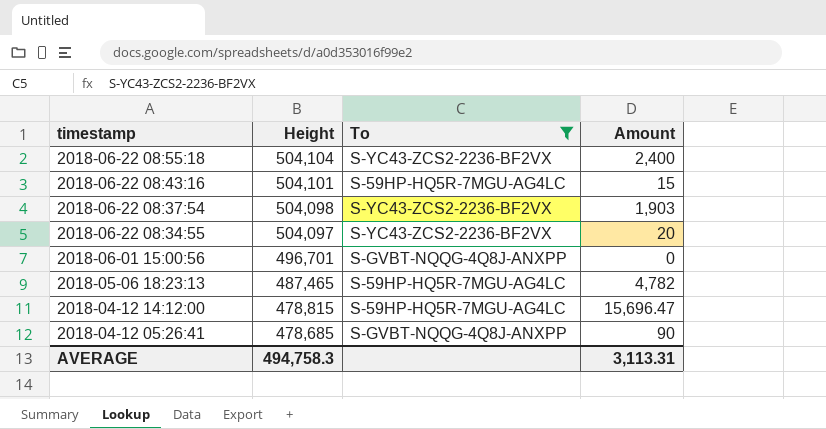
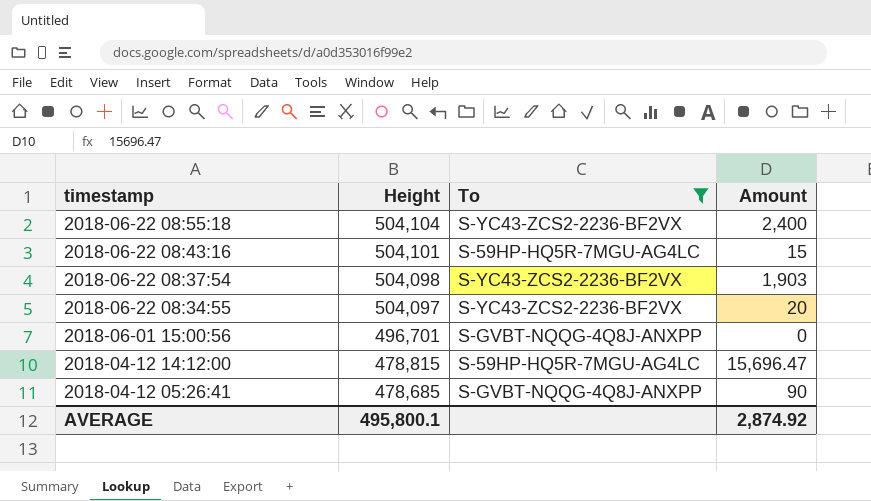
row 2018-05-06 18:23:13: 487,465 | S-59HP-HQ5R-7MGU-AG4LC | 4,782 -> none
AVERAGE | Height: 494,758.3 -> 495,800.1
AVERAGE | Amount: 3,113.31 -> 2,874.92

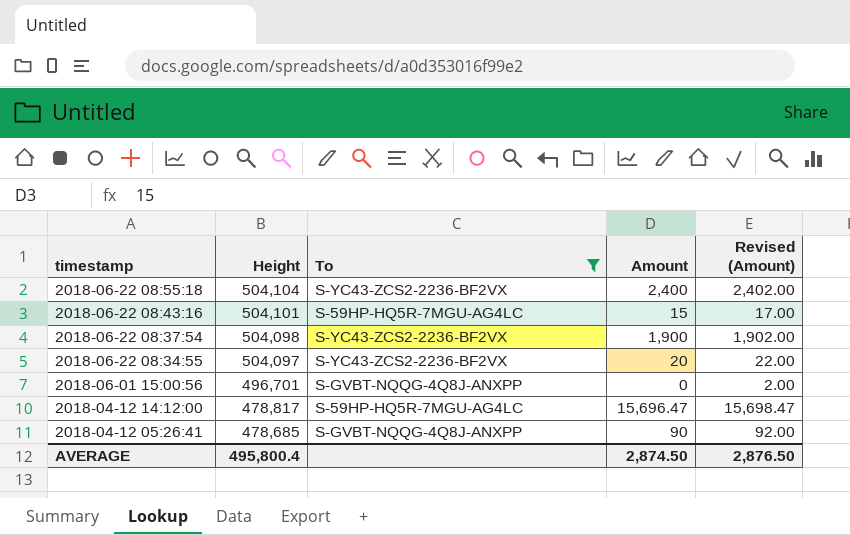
column Revised (Amount) | formula: none -> [Amount] + 2
2018-06-22 08:37:54 | Amount: 1,903 -> 1,900
2018-04-12 14:12:00 | Height: 478,815 -> 478,817
AVERAGE | Height: 495,800.1 -> 495,800.4
AVERAGE | Amount: 2,874.92 -> 2,874.50

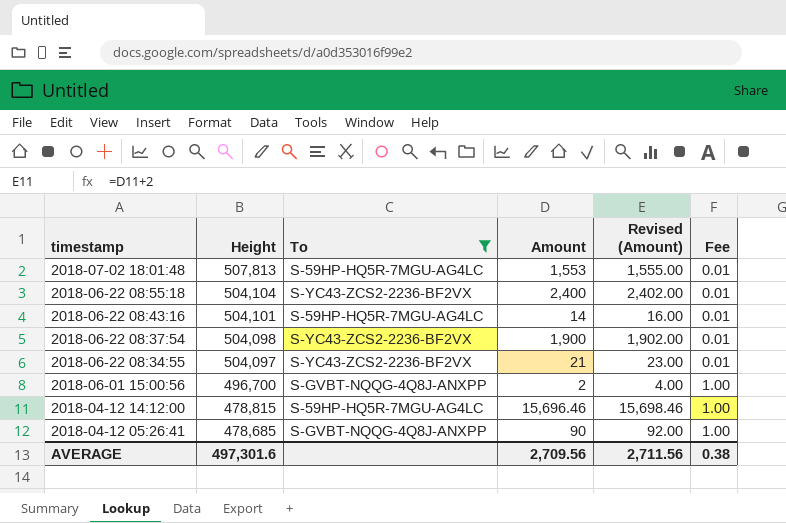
column Fee | position: none -> 6
row 2018-07-02 18:01:48: none -> 507,813 | S-59HP-HQ5R-7MGU-AG4LC | 1,553 | 1,555.00 | 0.01
2018-06-22 08:43:16 | Amount: 15 -> 14
2018-06-22 08:43:16 | Revised (Amount): 17.00 -> 16.00
2018-06-22 08:34:55 | Amount: 20 -> 21
2018-06-22 08:34:55 | Revised (Amount): 22.00 -> 23.00
2018-06-01 15:00:56 | Height: 496,701 -> 496,700
2018-06-01 15:00:56 | Amount: 0 -> 2
2018-06-01 15:00:56 | Revised (Amount): 2.00 -> 4.00
2018-04-12 14:12:00 | Height: 478,817 -> 478,815
2018-04-12 14:12:00 | Amount: 15,696.47 -> 15,696.46
2018-04-12 14:12:00 | Revised (Amount): 15,698.47 -> 15,698.46
AVERAGE | Height: 495,800.4 -> 497,301.6
AVERAGE | Amount: 2,874.50 -> 2,709.56
AVERAGE | Revised (Amount): 2,876.50 -> 2,711.56

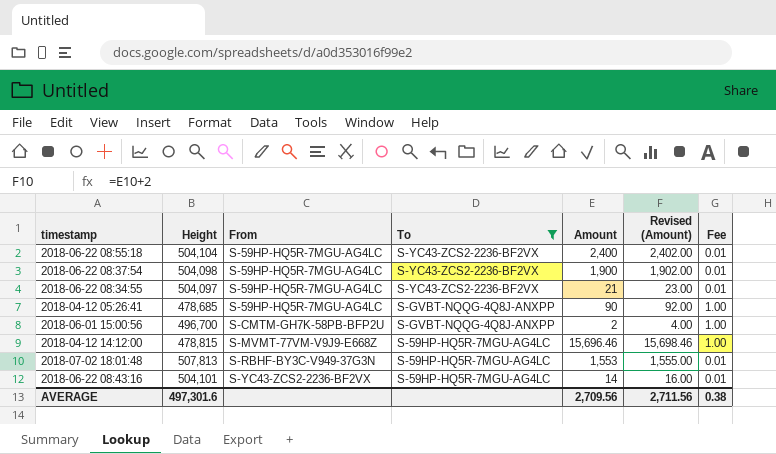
row order: timestamp descending -> From ascending
column From | position: none -> 3

